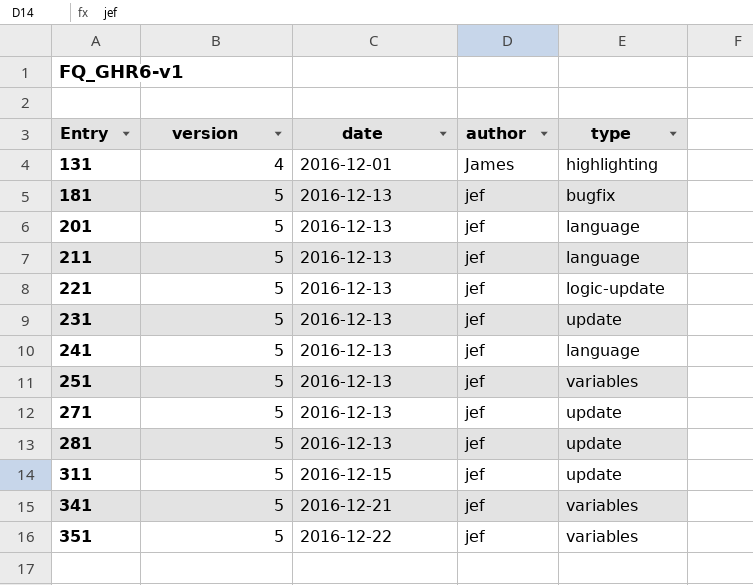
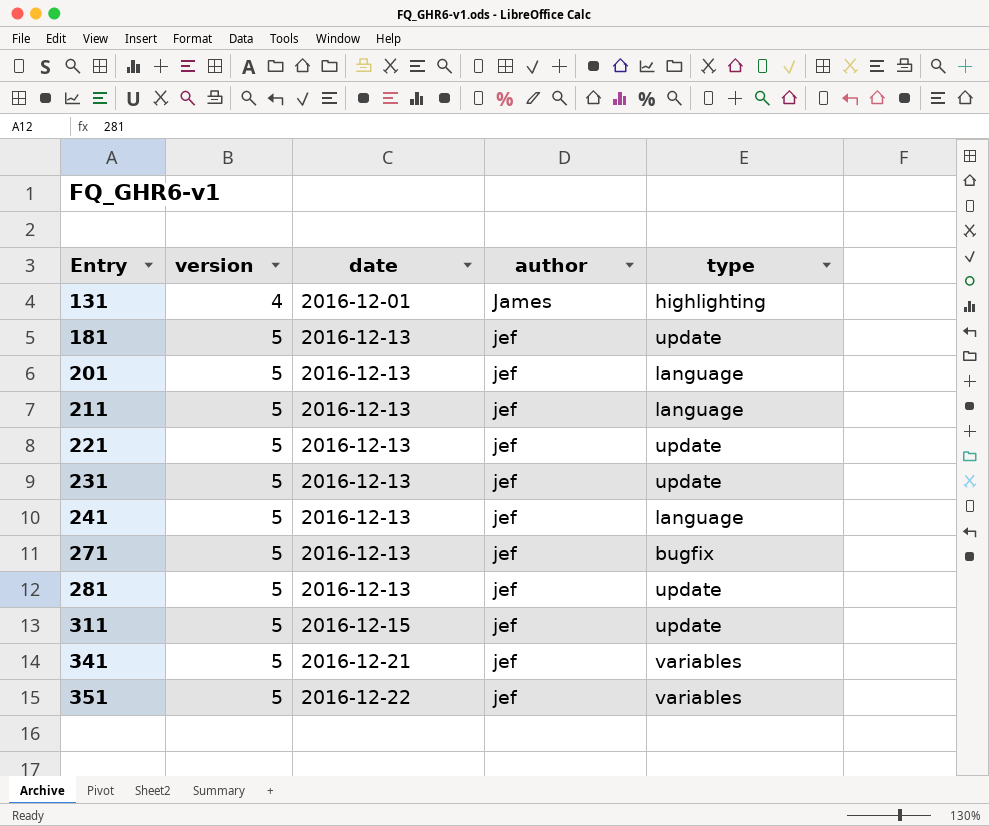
row 251: 5 | 2016-12-13 | jef | variables -> none
181 | type: bugfix -> update
221 | type: logic-update -> update
271 | type: update -> bugfix

